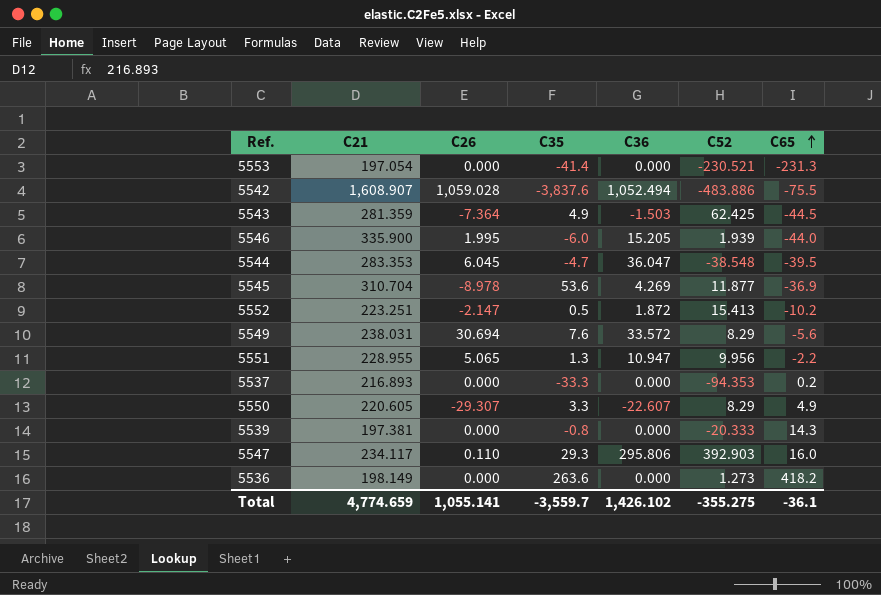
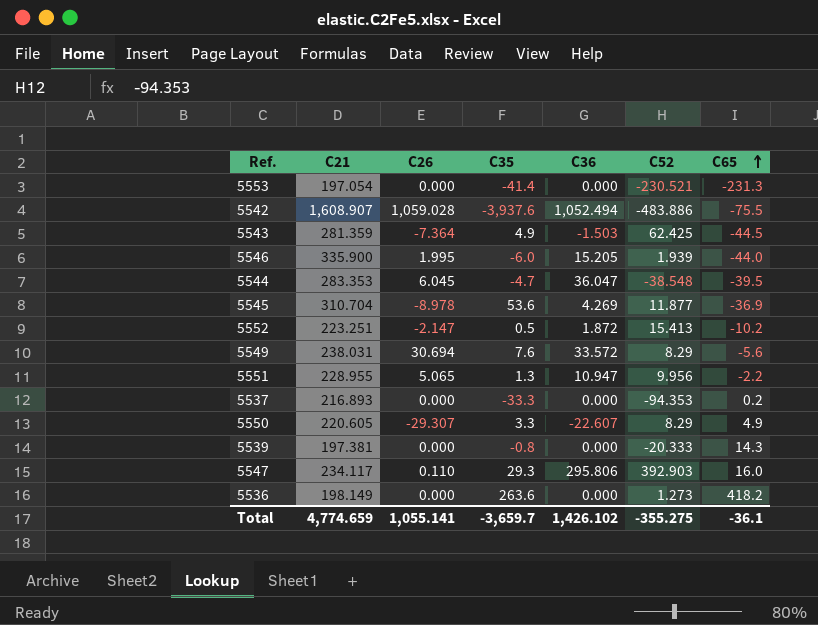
5542 | C35: -3,837.6 -> -3,937.6
Total | C35: -3,559.7 -> -3,659.7

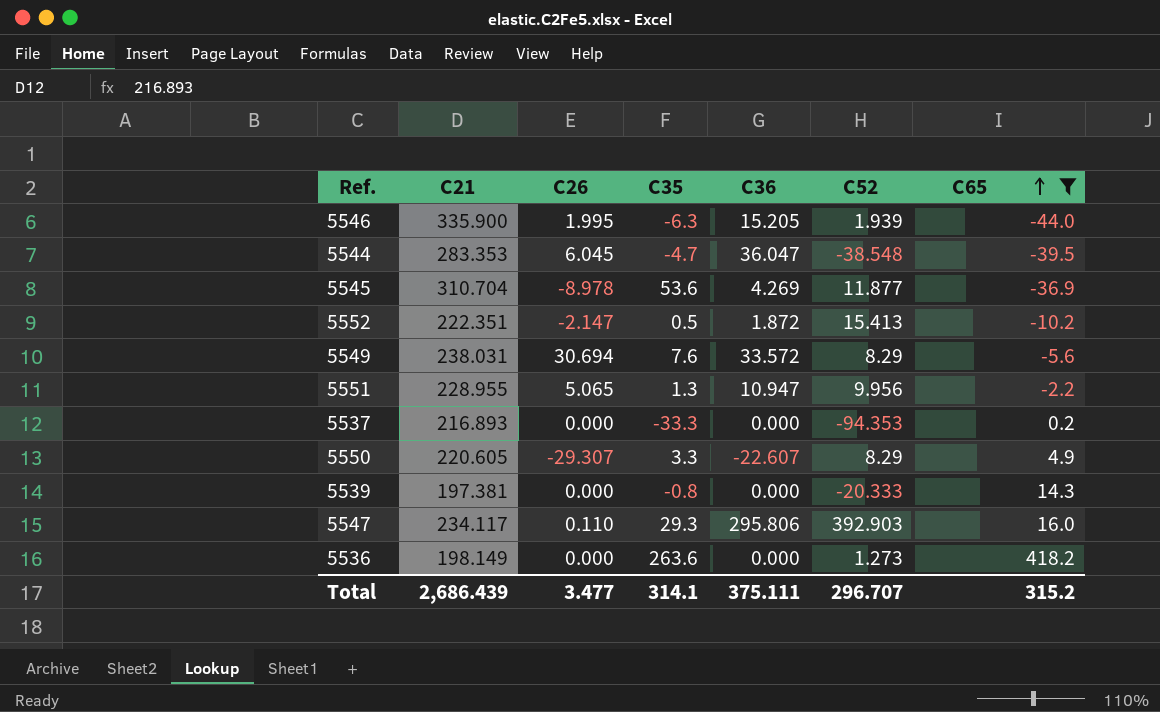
filter: none -> C65 >= -44.0
5546 | C35: -6.0 -> -6.3
5552 | C21: 223.251 -> 222.351
Total | C21: 4,774.659 -> 2,686.439
Total | C26: 1,055.141 -> 3.477
Total | C35: -3,659.7 -> 314.1
Total | C36: 1,426.102 -> 375.111
Total | C52: -355.275 -> 296.707
Total | C65: -36.1 -> 315.2

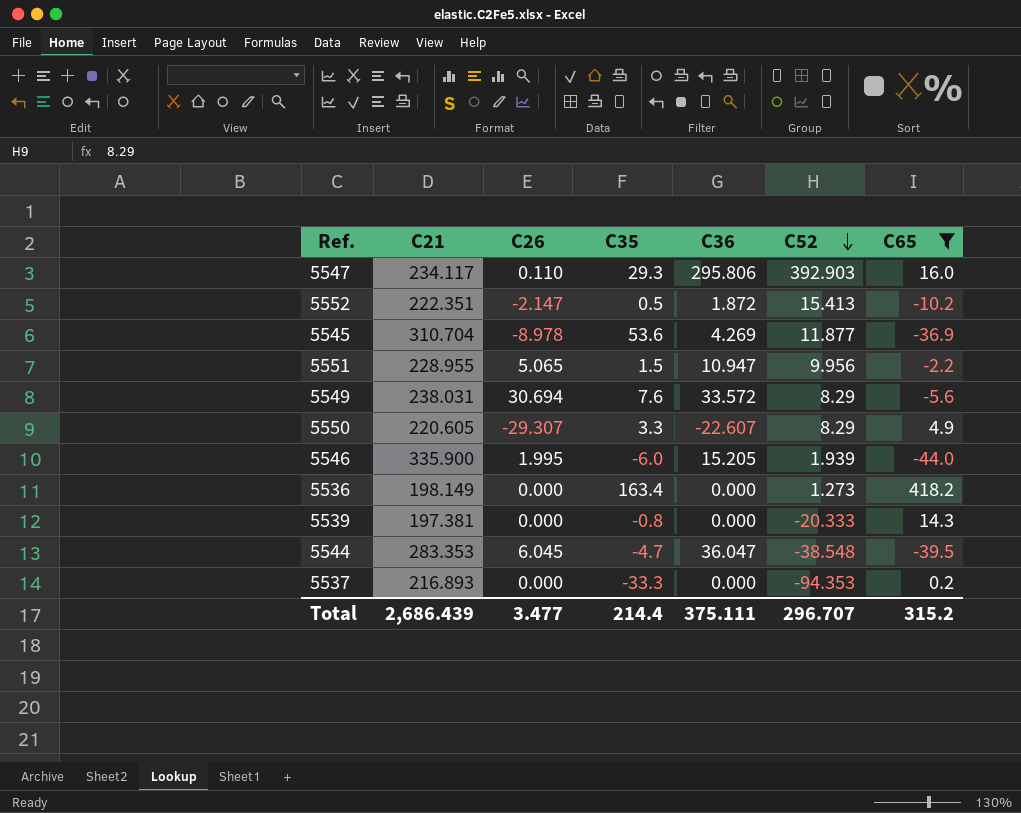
row order: C65 ascending -> C52 descending
5551 | C35: 1.3 -> 1.5
5546 | C35: -6.3 -> -6.0
5536 | C35: 263.6 -> 163.4
Total | C35: 314.1 -> 214.4

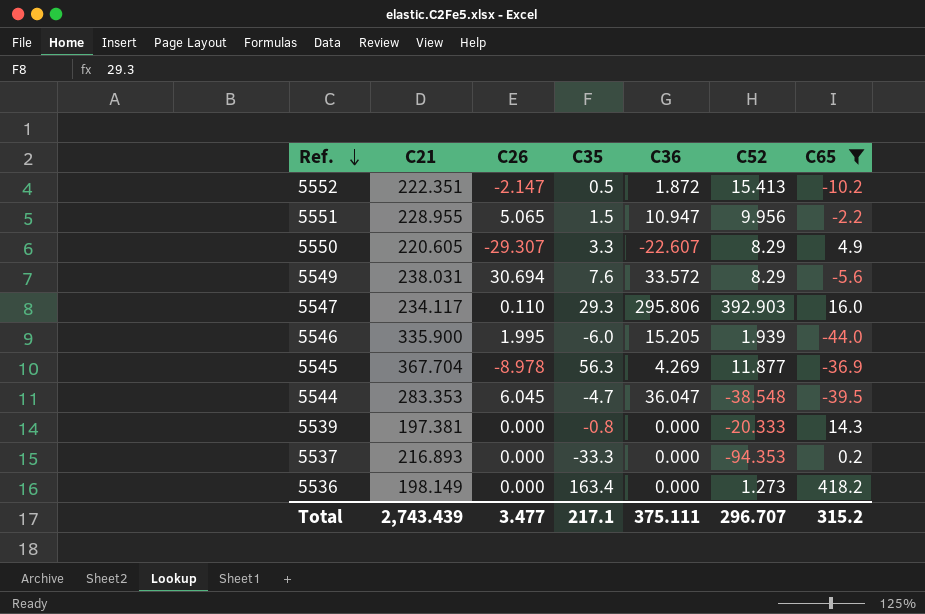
row order: C52 descending -> Ref. descending
5545 | C21: 310.704 -> 367.704
5545 | C35: 53.6 -> 56.3
Total | C21: 2,686.439 -> 2,743.439
Total | C35: 214.4 -> 217.1

